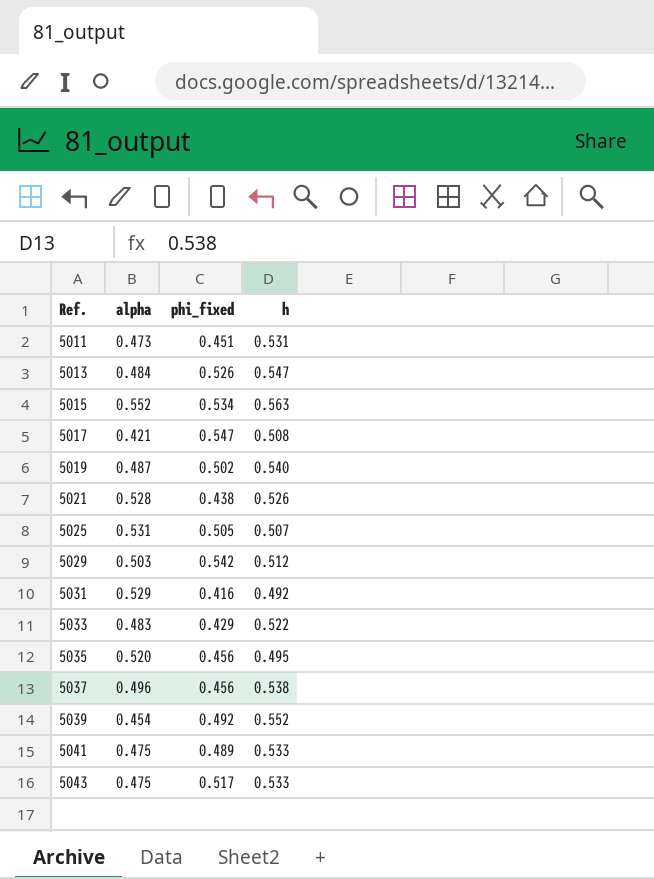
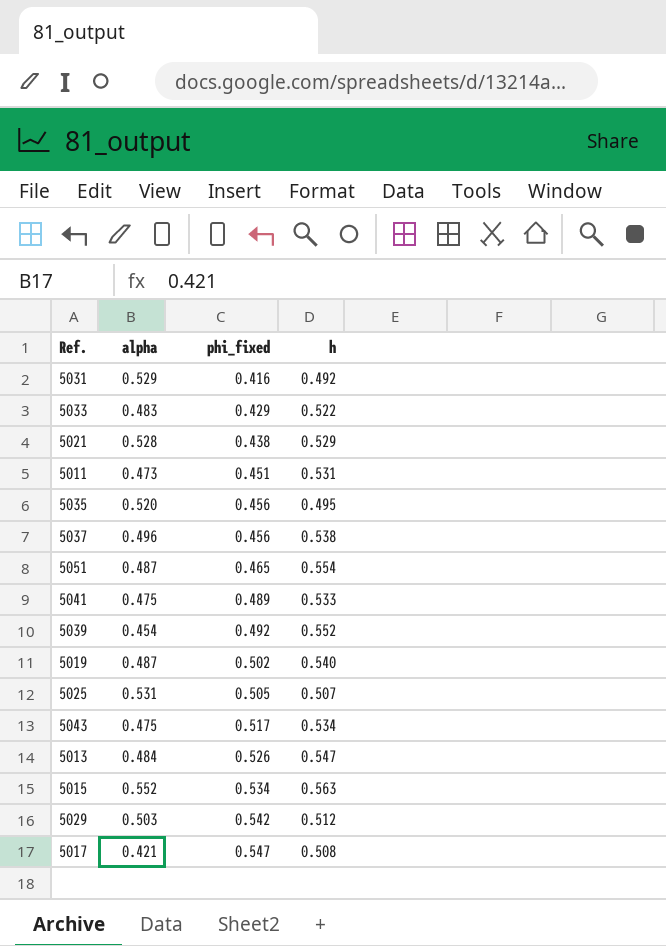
row order: Ref. ascending -> phi_fixed ascending
5021 | h: 0.526 -> 0.529
row 5051: none -> 0.487 | 0.465 | 0.554
5043 | h: 0.533 -> 0.534

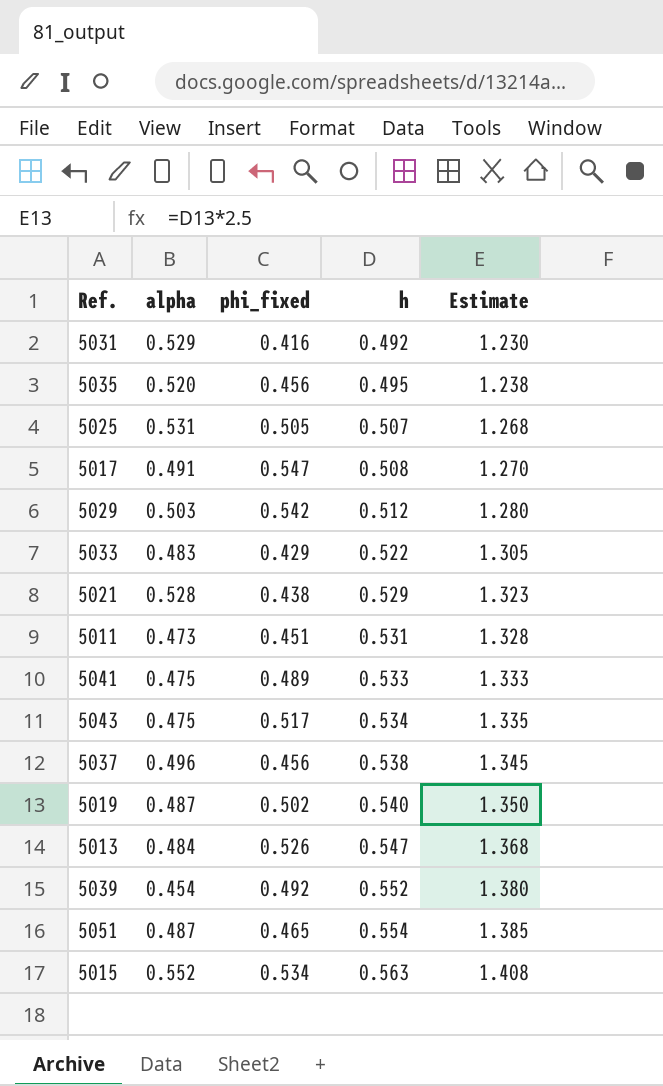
row order: phi_fixed ascending -> h ascending
column Estimate | formula: none -> [h] * 2.5
5017 | alpha: 0.421 -> 0.491

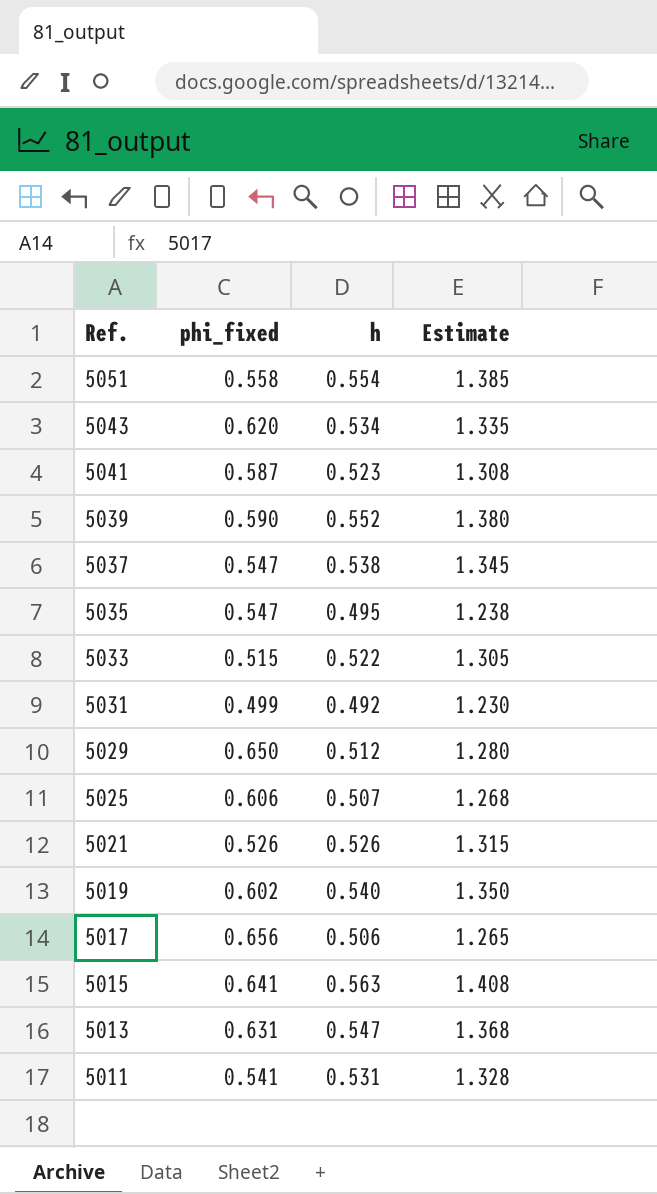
row order: h ascending -> Ref. descending
column alpha | position: 2 -> none
5051 | phi_fixed: 0.465 -> 0.558
5043 | phi_fixed: 0.517 -> 0.620
5041 | phi_fixed: 0.489 -> 0.587
5041 | h: 0.533 -> 0.523
5041 | Estimate: 1.333 -> 1.308
5039 | phi_fixed: 0.492 -> 0.590
5037 | phi_fixed: 0.456 -> 0.547
5035 | phi_fixed: 0.456 -> 0.547
5033 | phi_fixed: 0.429 -> 0.515
5031 | phi_fixed: 0.416 -> 0.499
5029 | phi_fixed: 0.542 -> 0.650
5025 | phi_fixed: 0.505 -> 0.606
5021 | phi_fixed: 0.438 -> 0.526
5021 | h: 0.529 -> 0.526
5021 | Estimate: 1.323 -> 1.315
5019 | phi_fixed: 0.502 -> 0.602
5017 | phi_fixed: 0.547 -> 0.656
5017 | h: 0.508 -> 0.506
5017 | Estimate: 1.270 -> 1.265
5015 | phi_fixed: 0.534 -> 0.641
5013 | phi_fixed: 0.526 -> 0.631
5011 | phi_fixed: 0.451 -> 0.541

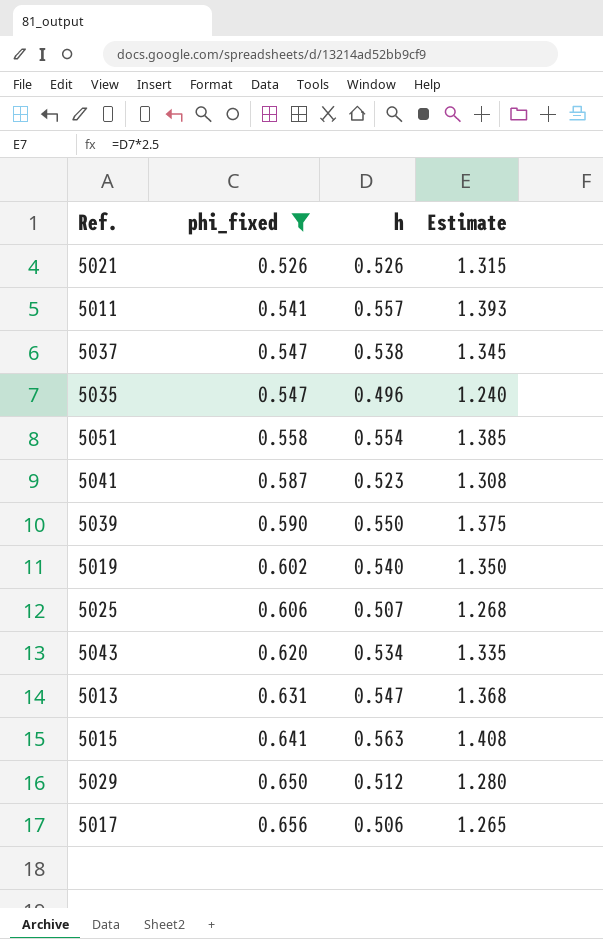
filter: none -> phi_fixed >= 0.526
row order: Ref. descending -> phi_fixed ascending
5011 | h: 0.531 -> 0.557
5011 | Estimate: 1.328 -> 1.393
5035 | h: 0.495 -> 0.496
5035 | Estimate: 1.238 -> 1.240
5039 | h: 0.552 -> 0.550
5039 | Estimate: 1.380 -> 1.375

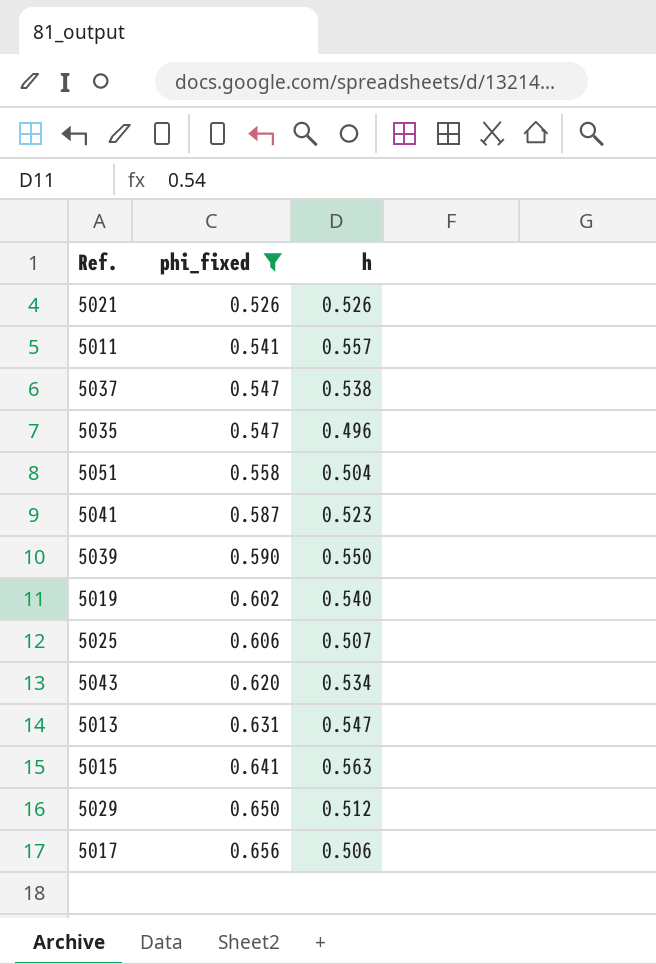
column Estimate | formula: [h] * 2.5 -> none
5051 | h: 0.554 -> 0.504

